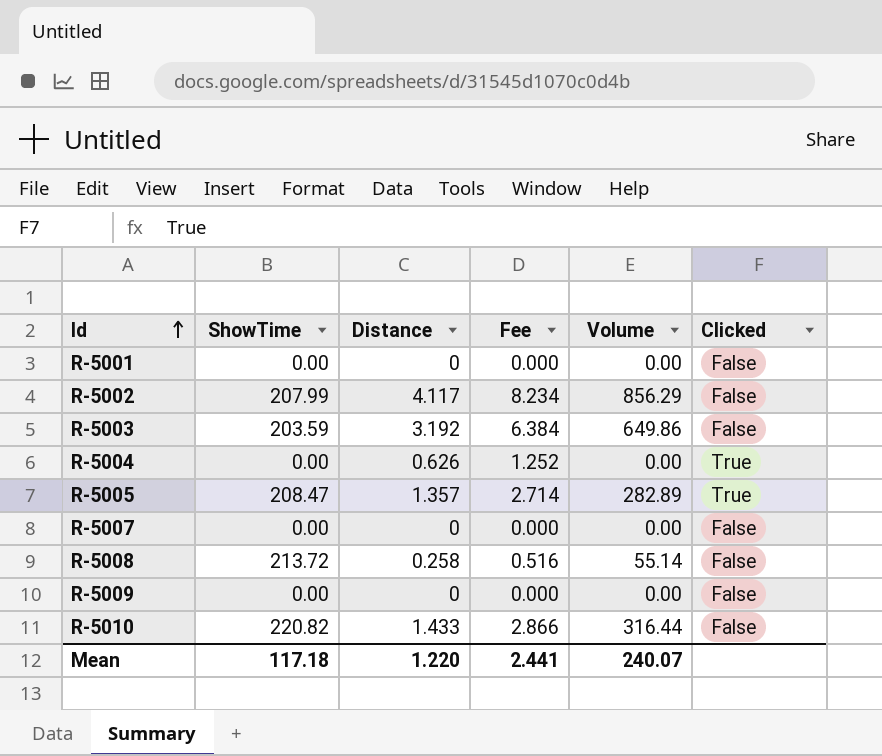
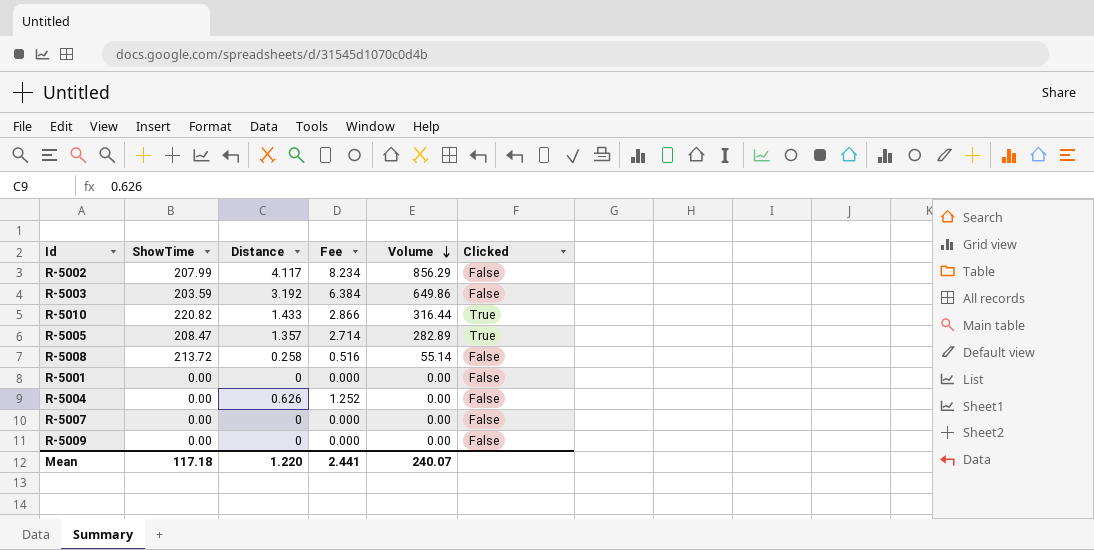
row order: Id ascending -> Volume descending
R-5010 | Clicked: False -> True
R-5004 | Clicked: True -> False

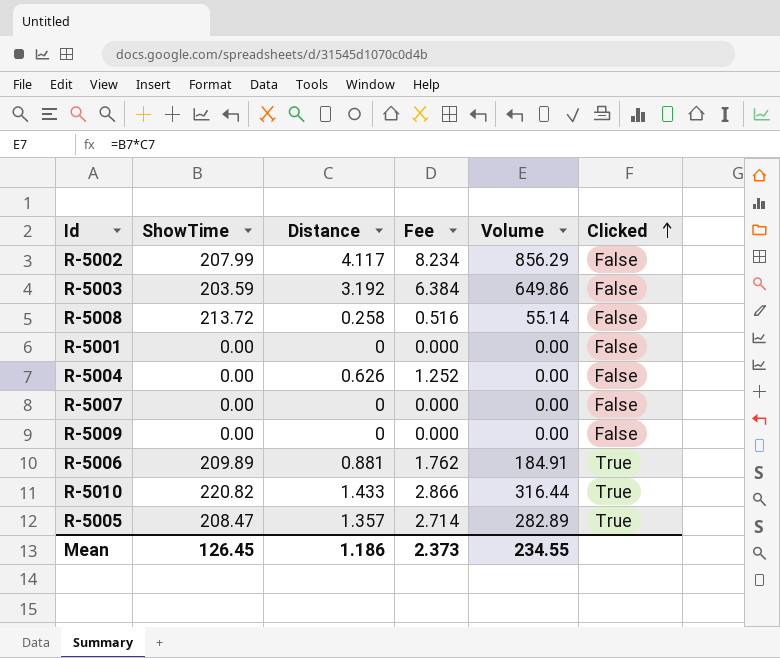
row order: Volume descending -> Clicked ascending
row R-5006: none -> 209.89 | 0.881 | 1.762 | 184.91 | True
Mean | ShowTime: 117.18 -> 126.45
Mean | Distance: 1.220 -> 1.186
Mean | Fee: 2.441 -> 2.373
Mean | Volume: 240.07 -> 234.55

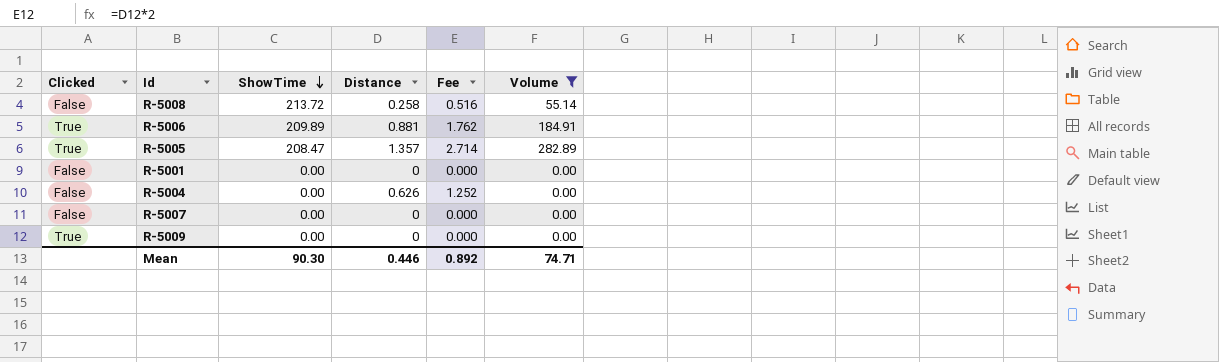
filter: none -> Volume <= 282.89
row order: Clicked ascending -> ShowTime descending
column Clicked | position: 6 -> 1
R-5009 | Clicked: False -> True
Mean | ShowTime: 126.45 -> 90.30
Mean | Distance: 1.186 -> 0.446
Mean | Fee: 2.373 -> 0.892
Mean | Volume: 234.55 -> 74.71

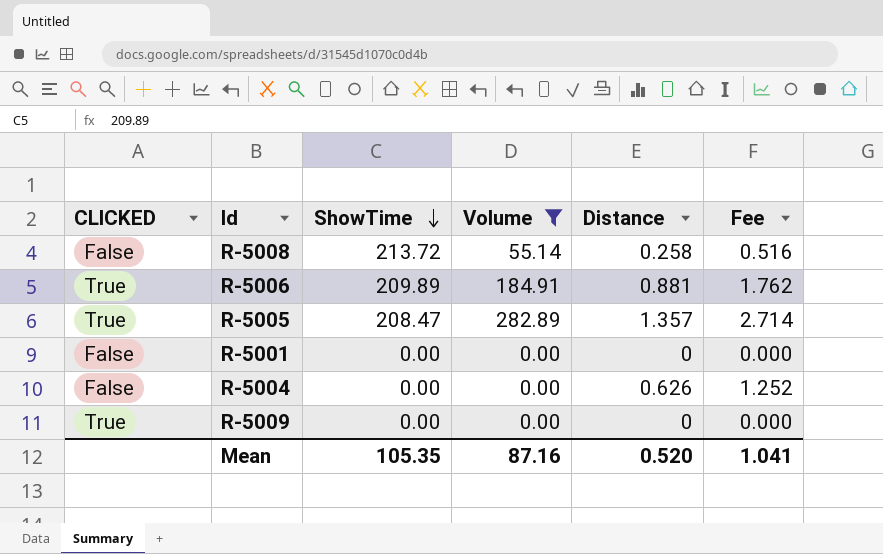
column name: Clicked -> CLICKED
column Volume | position: 6 -> 4
row R-5007: False | 0.00 | 0 | 0.000 | 0.00 -> none
Mean | ShowTime: 90.30 -> 105.35
Mean | Volume: 74.71 -> 87.16
Mean | Distance: 0.446 -> 0.520
Mean | Fee: 0.892 -> 1.041

